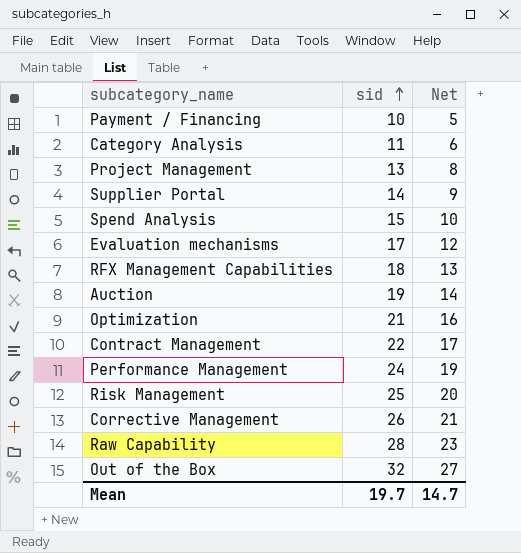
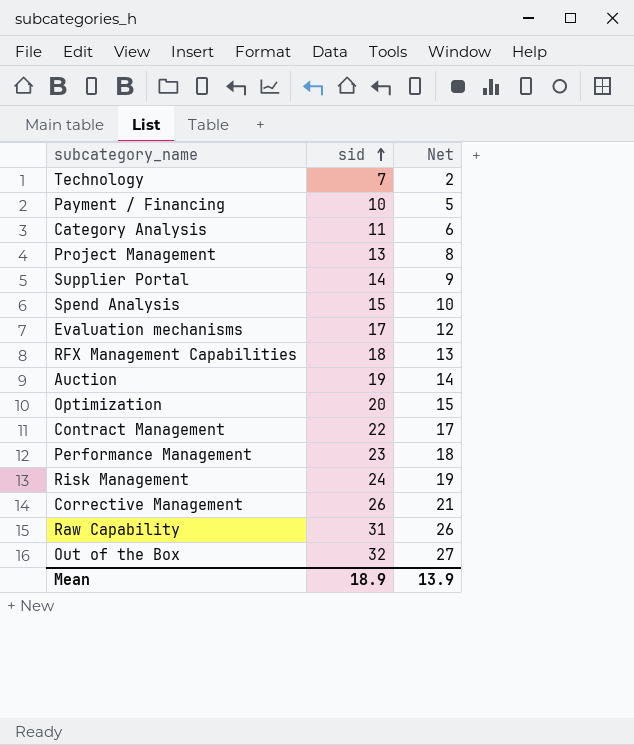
row Technology: none -> 7 | 2
Optimization | sid: 21 -> 20
Optimization | Net: 16 -> 15
Performance Management | sid: 24 -> 23
Performance Management | Net: 19 -> 18
Risk Management | sid: 25 -> 24
Risk Management | Net: 20 -> 19
Raw Capability | sid: 28 -> 31
Raw Capability | Net: 23 -> 26
Mean | sid: 19.7 -> 18.9
Mean | Net: 14.7 -> 13.9

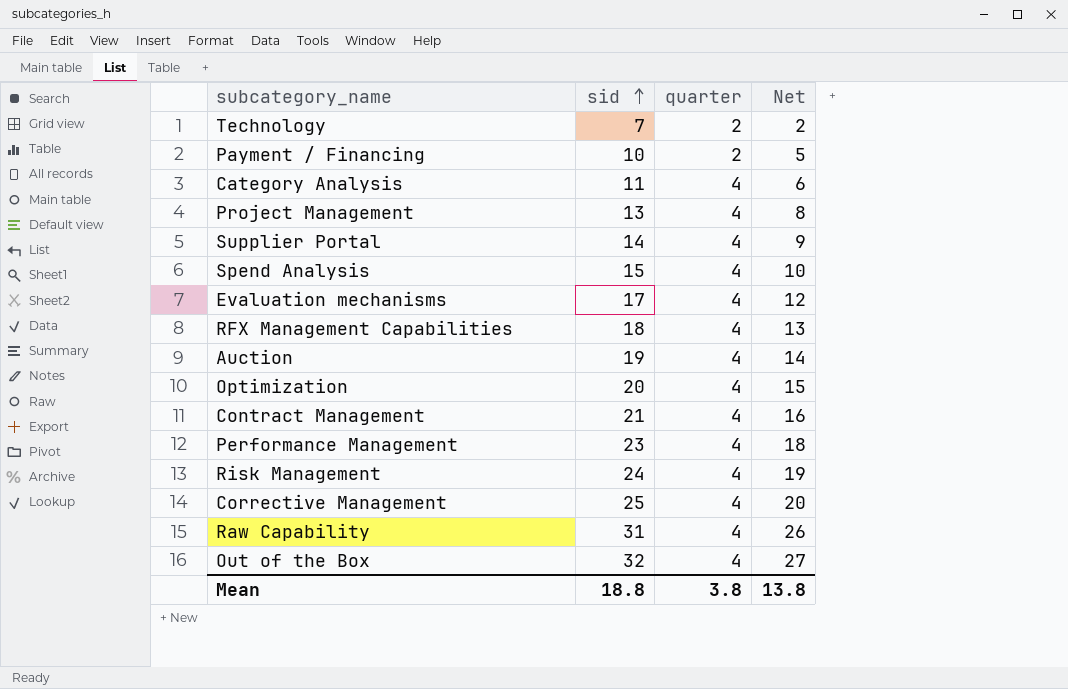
column quarter | position: none -> 3
Contract Management | sid: 22 -> 21
Contract Management | Net: 17 -> 16
Corrective Management | sid: 26 -> 25
Corrective Management | Net: 21 -> 20
Mean | sid: 18.9 -> 18.8
Mean | Net: 13.9 -> 13.8

